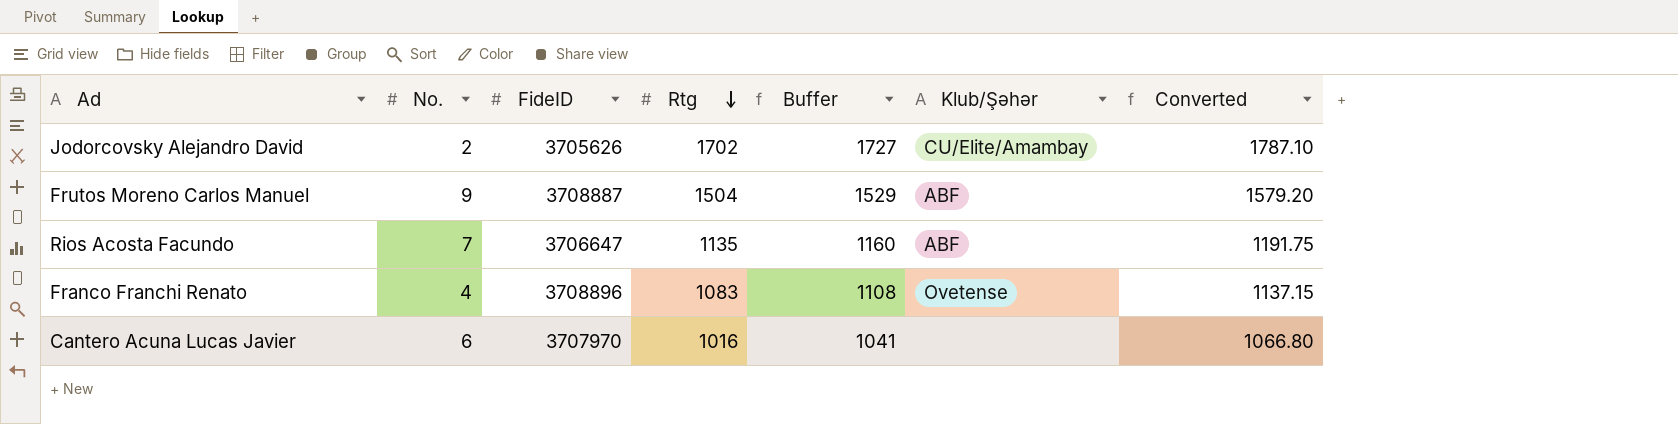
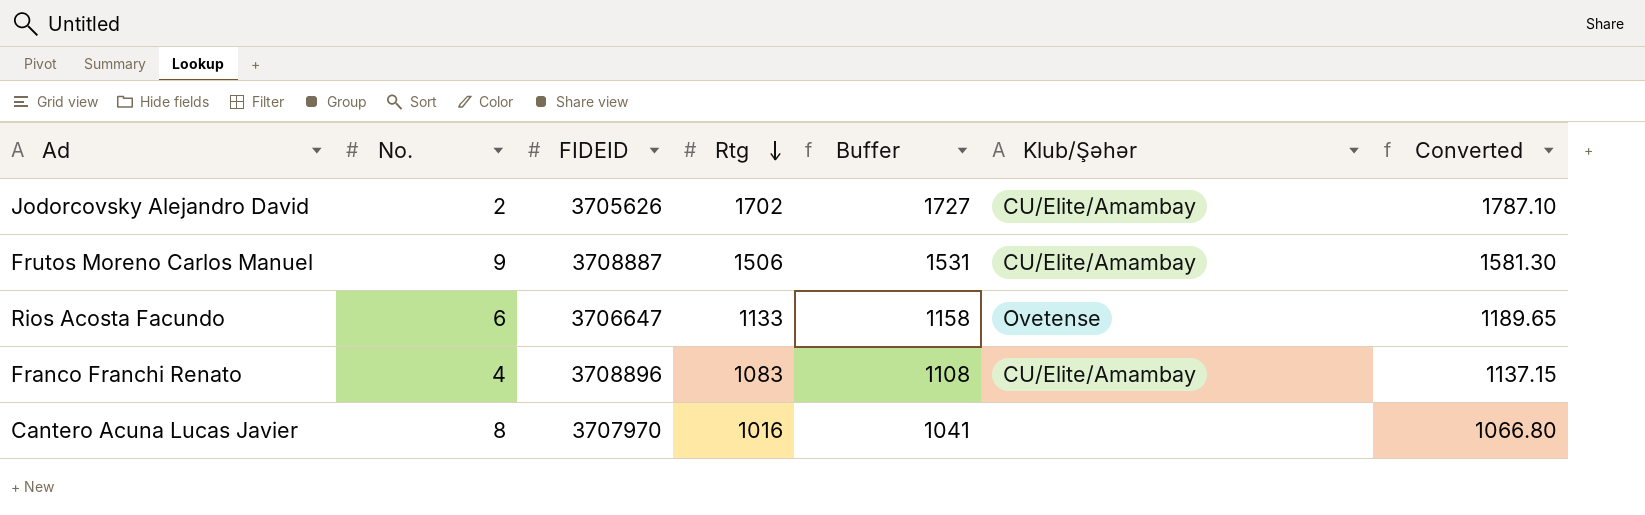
column name: FideID -> FIDEID
Frutos Moreno Carlos Manuel | Rtg: 1504 -> 1506
Frutos Moreno Carlos Manuel | Buffer: 1529 -> 1531
Frutos Moreno Carlos Manuel | Klub/Şəhər: ABF -> CU/Elite/Amambay
Frutos Moreno Carlos Manuel | Converted: 1579.20 -> 1581.30
Rios Acosta Facundo | No.: 7 -> 6
Rios Acosta Facundo | Rtg: 1135 -> 1133
Rios Acosta Facundo | Buffer: 1160 -> 1158
Rios Acosta Facundo | Klub/Şəhər: ABF -> Ovetense
Rios Acosta Facundo | Converted: 1191.75 -> 1189.65
Franco Franchi Renato | Klub/Şəhər: Ovetense -> CU/Elite/Amambay
Cantero Acuna Lucas Javier | No.: 6 -> 8

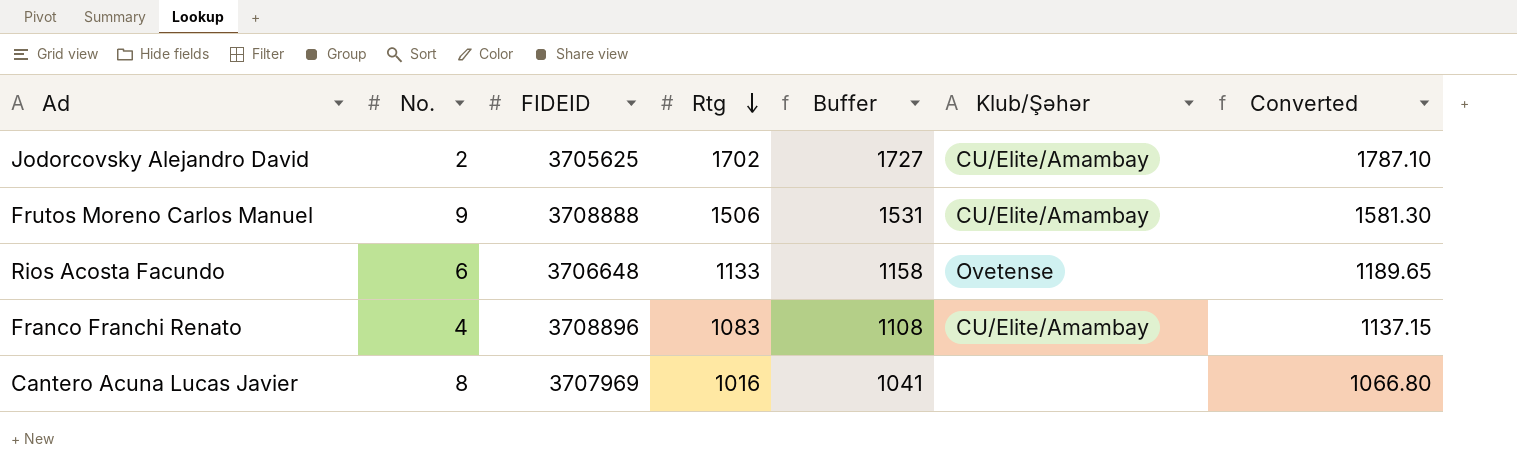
Jodorcovsky Alejandro David | FIDEID: 3705626 -> 3705625
Frutos Moreno Carlos Manuel | FIDEID: 3708887 -> 3708888
Rios Acosta Facundo | FIDEID: 3706647 -> 3706648
Cantero Acuna Lucas Javier | FIDEID: 3707970 -> 3707969

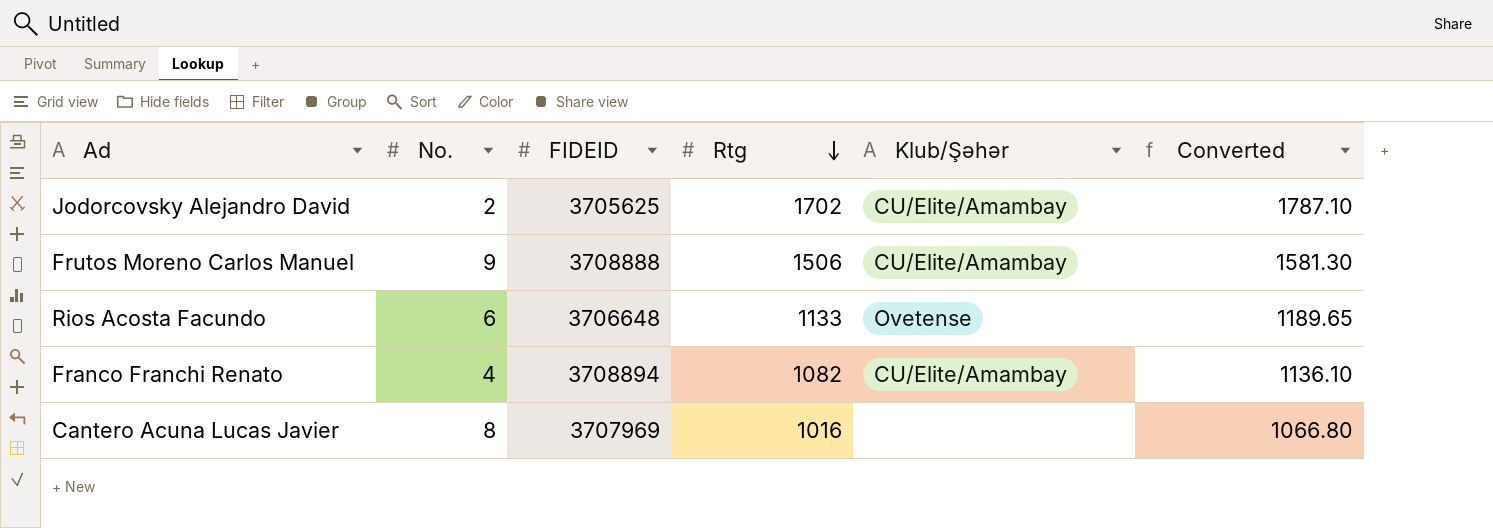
column Buffer | formula: [Rtg] + 25 -> none
Franco Franchi Renato | FIDEID: 3708896 -> 3708894
Franco Franchi Renato | Rtg: 1083 -> 1082
Franco Franchi Renato | Converted: 1137.15 -> 1136.10

